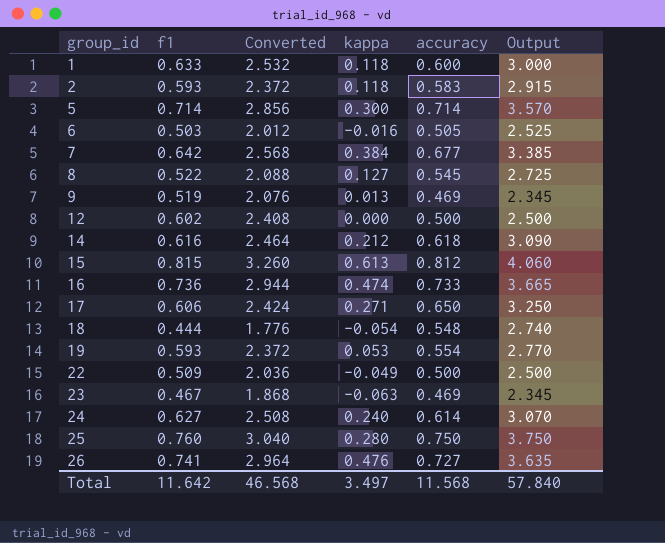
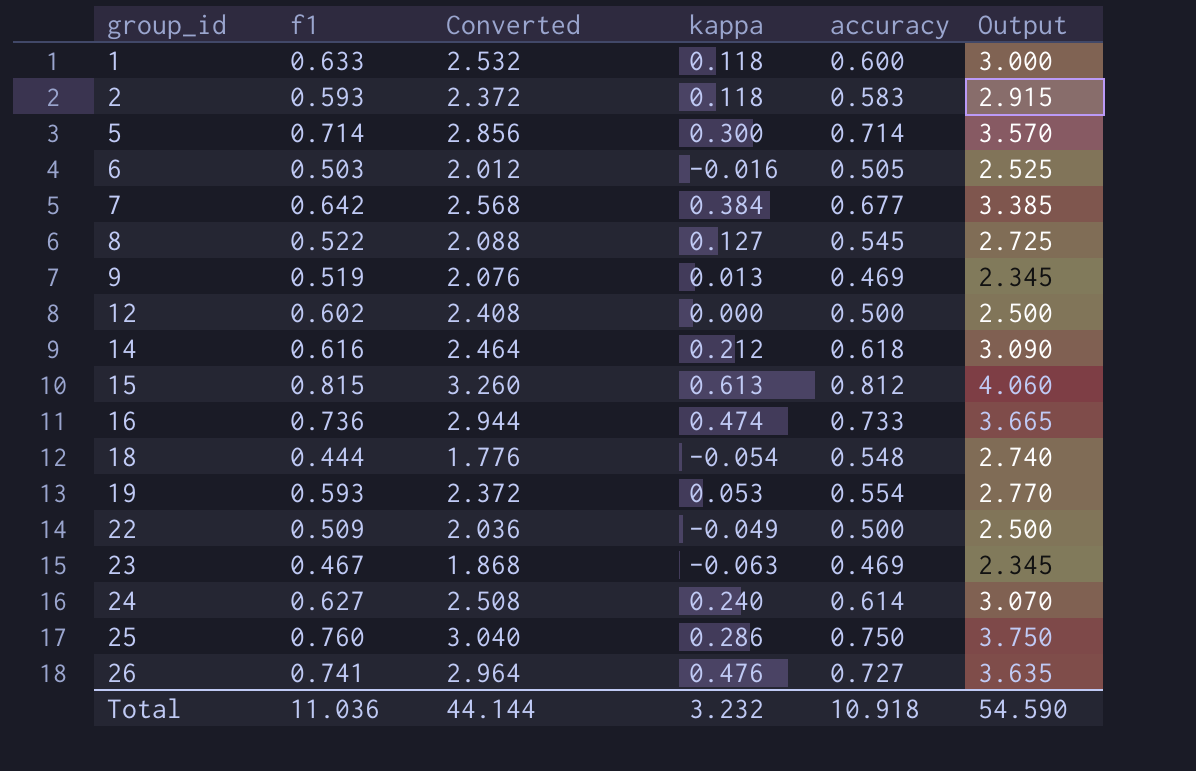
row 17: 0.606 | 2.424 | 0.271 | 0.650 | 3.250 -> none
25 | kappa: 0.280 -> 0.286
Total | f1: 11.642 -> 11.036
Total | Converted: 46.568 -> 44.144
Total | kappa: 3.497 -> 3.232
Total | accuracy: 11.568 -> 10.918
Total | Output: 57.840 -> 54.590

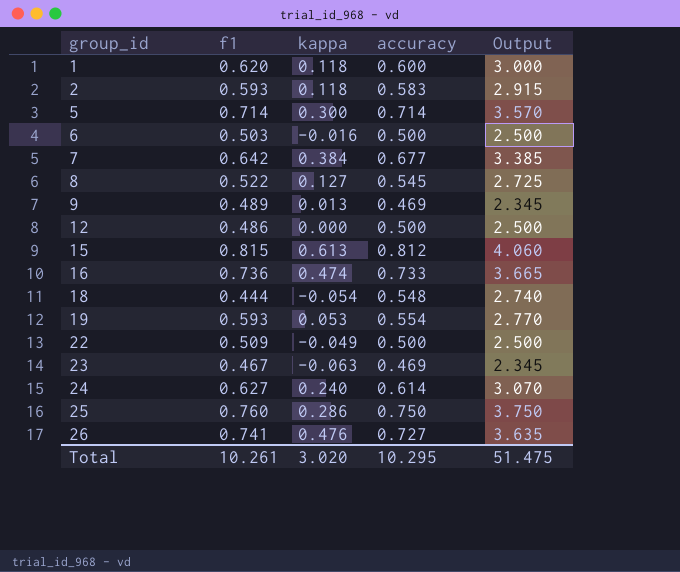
column Converted | formula: [f1] * 4 -> none
row 14: 0.616 | 2.464 | 0.212 | 0.618 | 3.090 -> none
1 | f1: 0.633 -> 0.620
6 | accuracy: 0.505 -> 0.500
6 | Output: 2.525 -> 2.500
9 | f1: 0.519 -> 0.489
12 | f1: 0.602 -> 0.486
Total | f1: 11.036 -> 10.261
Total | kappa: 3.232 -> 3.020
Total | accuracy: 10.918 -> 10.295
Total | Output: 54.590 -> 51.475

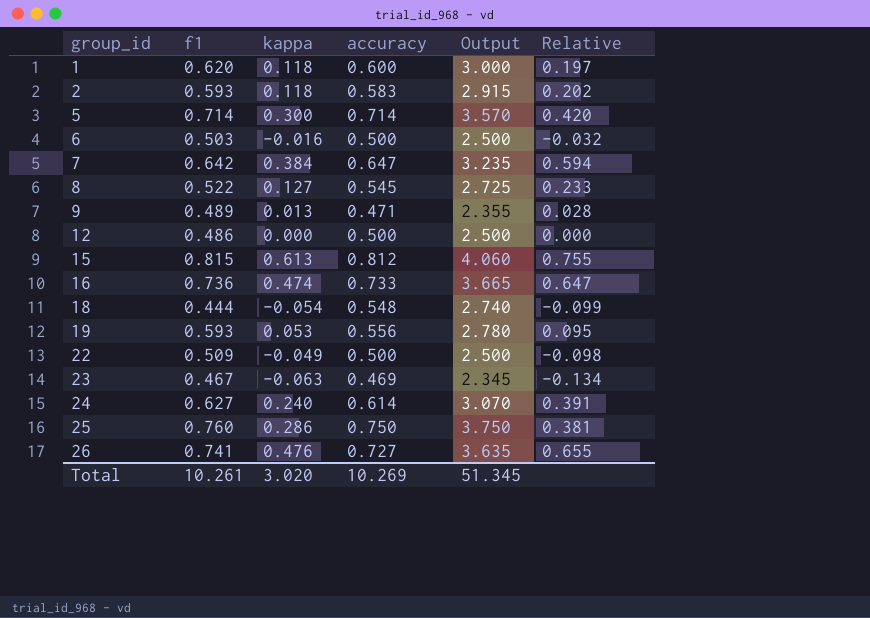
column Relative | formula: none -> [kappa] / [accuracy]
7 | accuracy: 0.677 -> 0.647
7 | Output: 3.385 -> 3.235
9 | accuracy: 0.469 -> 0.471
9 | Output: 2.345 -> 2.355
19 | accuracy: 0.554 -> 0.556
19 | Output: 2.770 -> 2.780
Total | accuracy: 10.295 -> 10.269
Total | Output: 51.475 -> 51.345

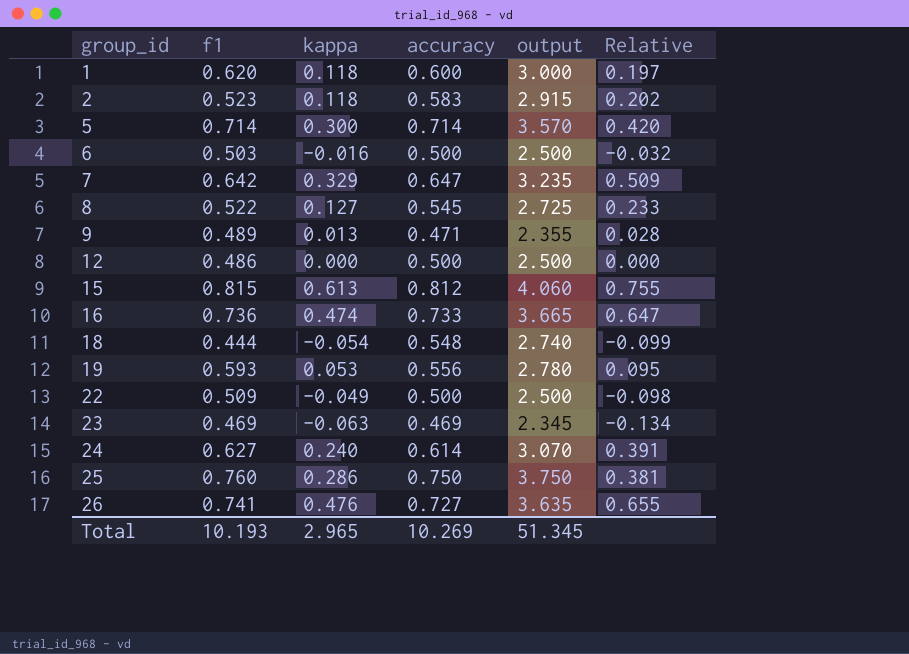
column name: Output -> output
2 | f1: 0.593 -> 0.523
7 | kappa: 0.384 -> 0.329
7 | Relative: 0.594 -> 0.509
23 | f1: 0.467 -> 0.469
Total | f1: 10.261 -> 10.193
Total | kappa: 3.020 -> 2.965

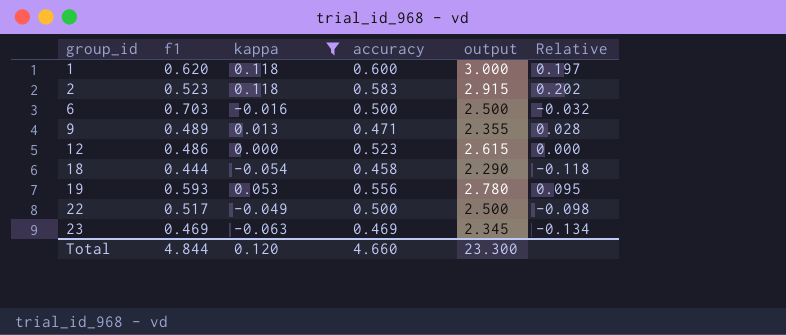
filter: none -> kappa <= 0.118
6 | f1: 0.503 -> 0.703
12 | accuracy: 0.500 -> 0.523
12 | output: 2.500 -> 2.615
18 | accuracy: 0.548 -> 0.458
18 | output: 2.740 -> 2.290
18 | Relative: -0.099 -> -0.118
22 | f1: 0.509 -> 0.517
Total | f1: 10.193 -> 4.844
Total | kappa: 2.965 -> 0.120
Total | accuracy: 10.269 -> 4.660
Total | output: 51.345 -> 23.300

